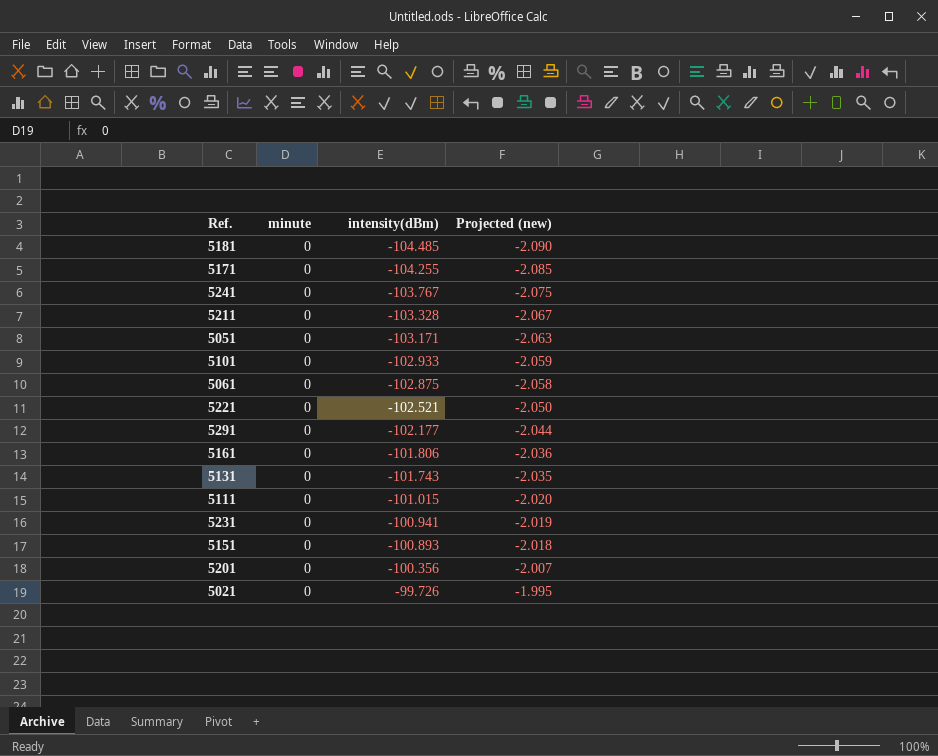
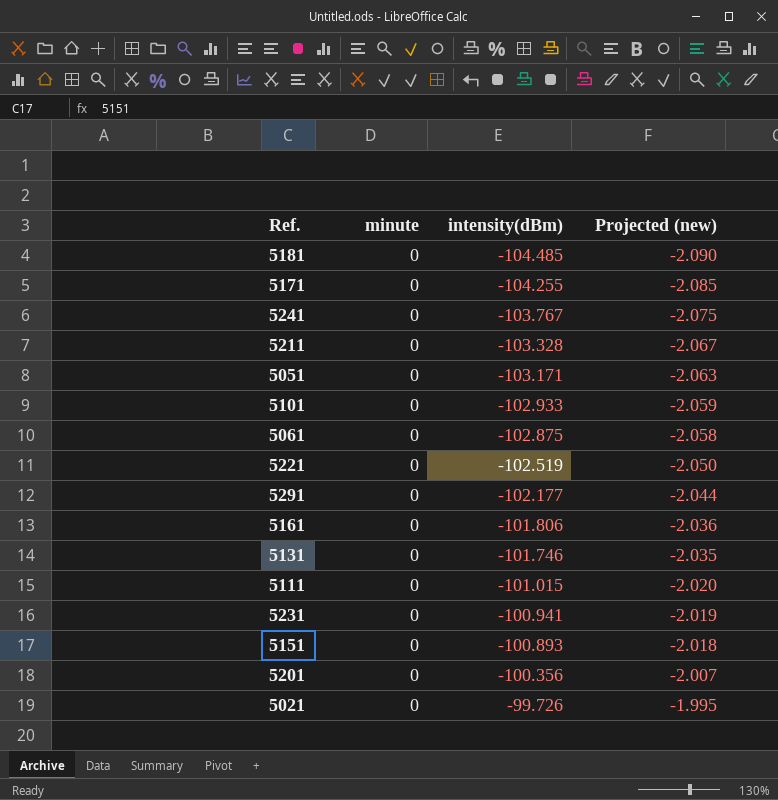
5221 | intensity(dBm): -102.521 -> -102.519
5131 | intensity(dBm): -101.743 -> -101.746

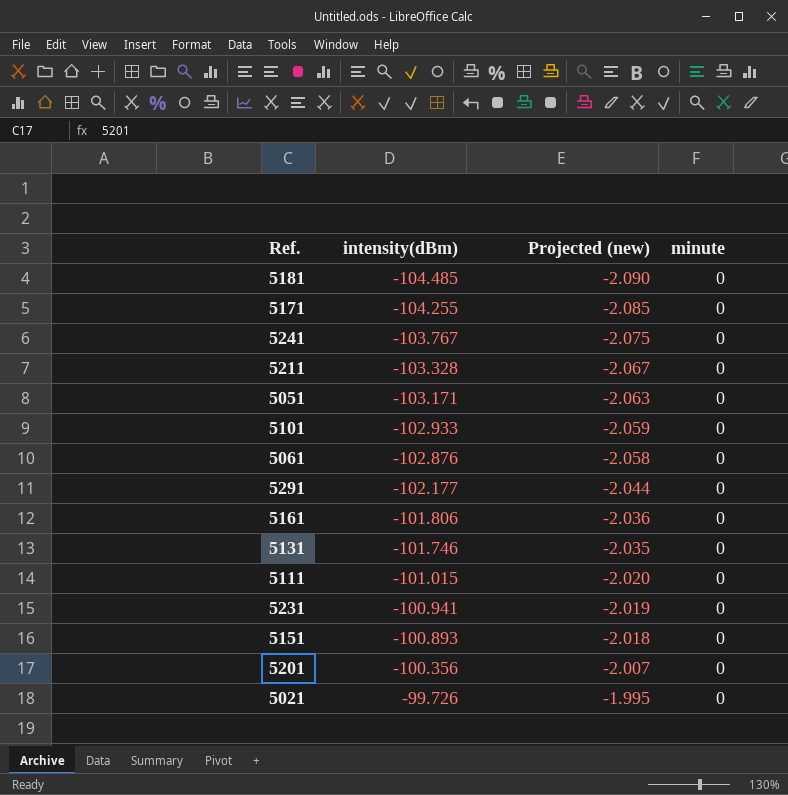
column minute | position: 2 -> 4
row 5221: 0 | -102.519 | -2.050 -> none
5061 | intensity(dBm): -102.875 -> -102.876

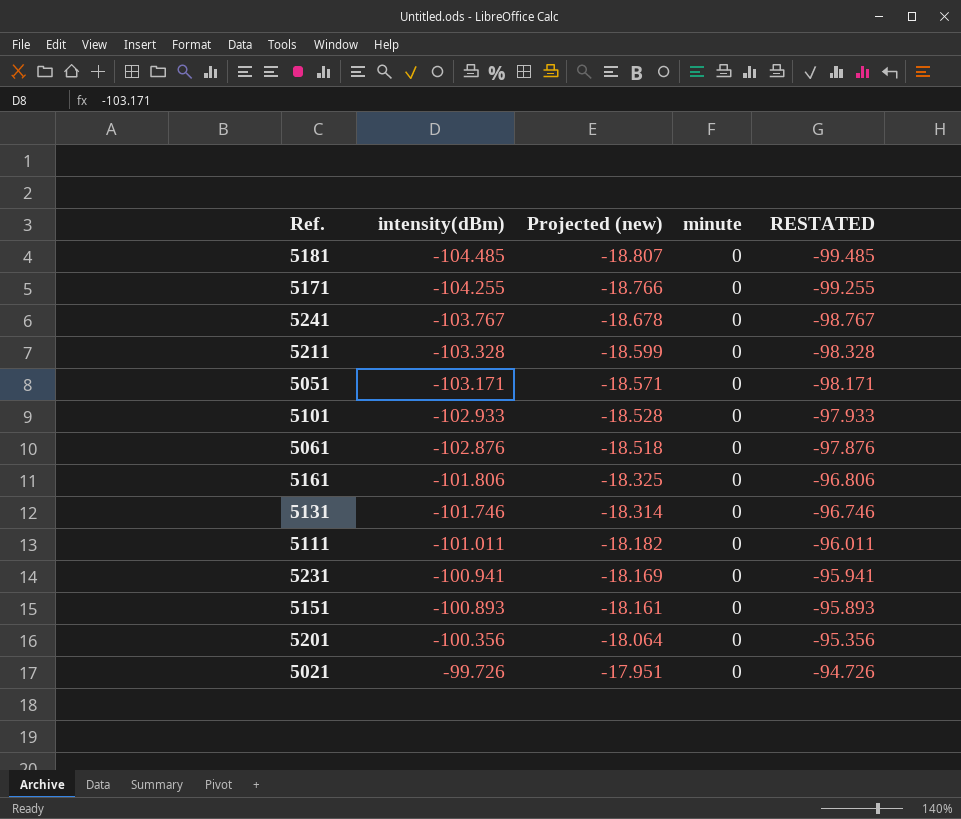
column Projected (new) | formula: [intensity(dBm)] * 0.02 -> [intensity(dBm)] * 0.18
column RESTATED | formula: none -> [intensity(dBm)] + 5
row 5291: -102.177 | -2.044 | 0 -> none
5111 | intensity(dBm): -101.015 -> -101.011

